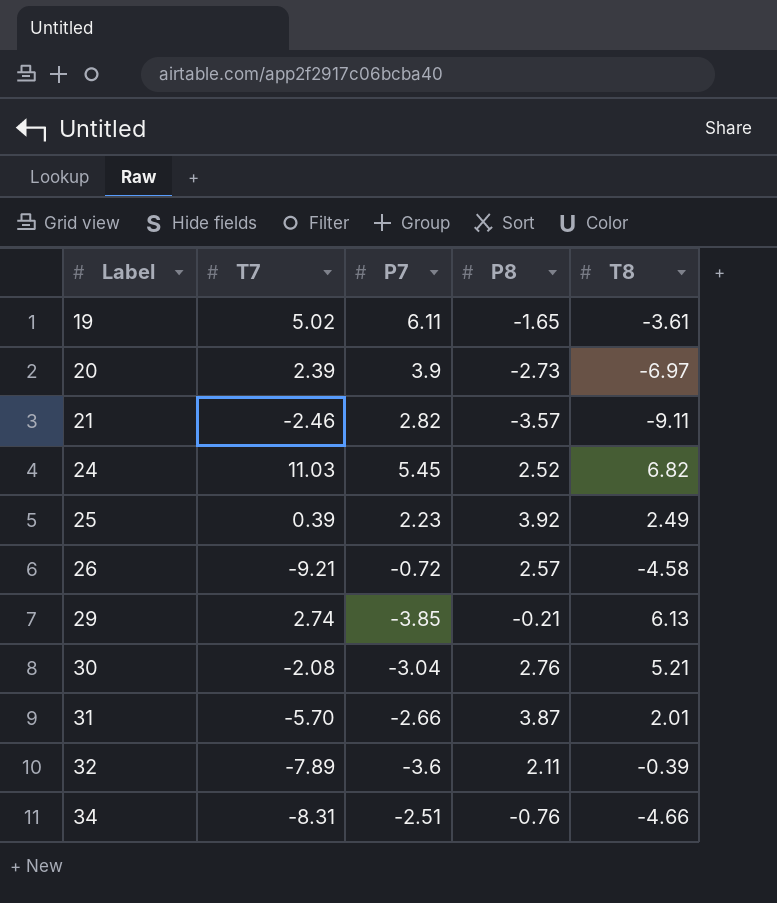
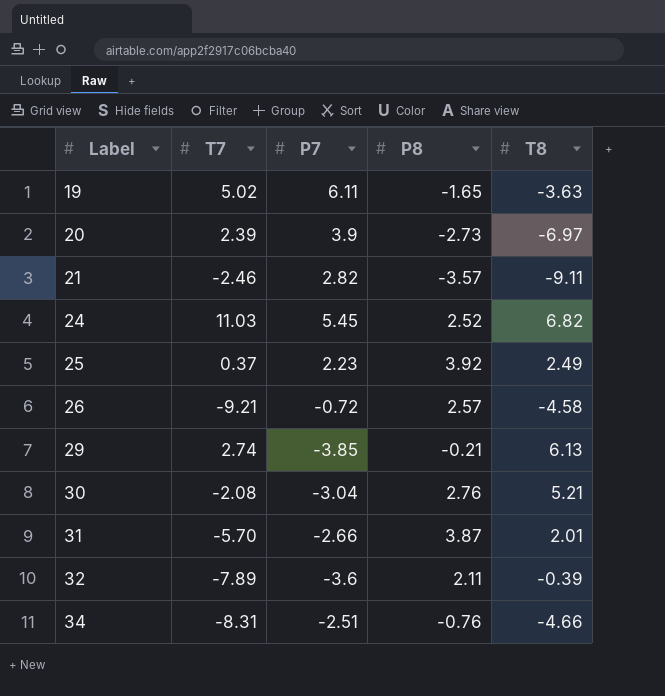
19 | T8: -3.61 -> -3.63
25 | T7: 0.39 -> 0.37

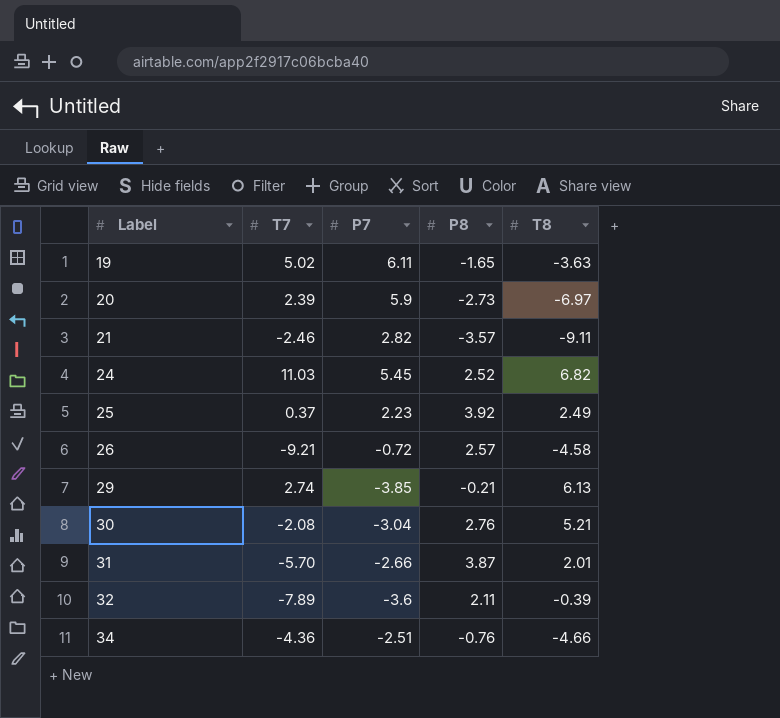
20 | P7: 3.9 -> 5.9
34 | T7: -8.31 -> -4.36

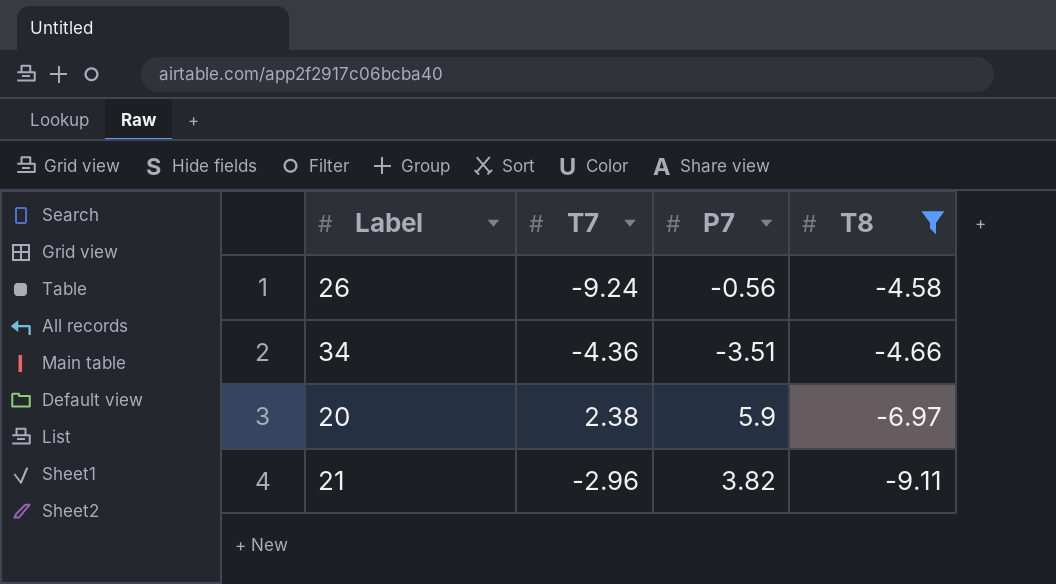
filter: none -> T8 <= -4.58
row order: Label ascending -> T8 descending
column P8 | position: 4 -> none
26 | T7: -9.21 -> -9.24
26 | P7: -0.72 -> -0.56
34 | P7: -2.51 -> -3.51
20 | T7: 2.39 -> 2.38
21 | T7: -2.46 -> -2.96
21 | P7: 2.82 -> 3.82

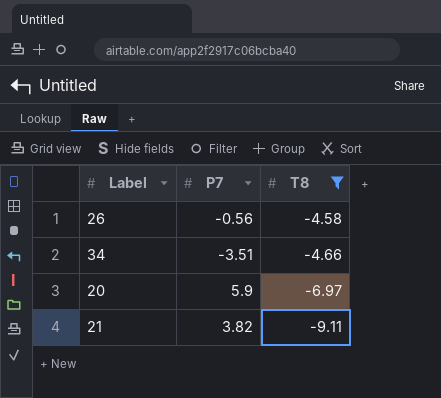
column T7 | position: 2 -> none

